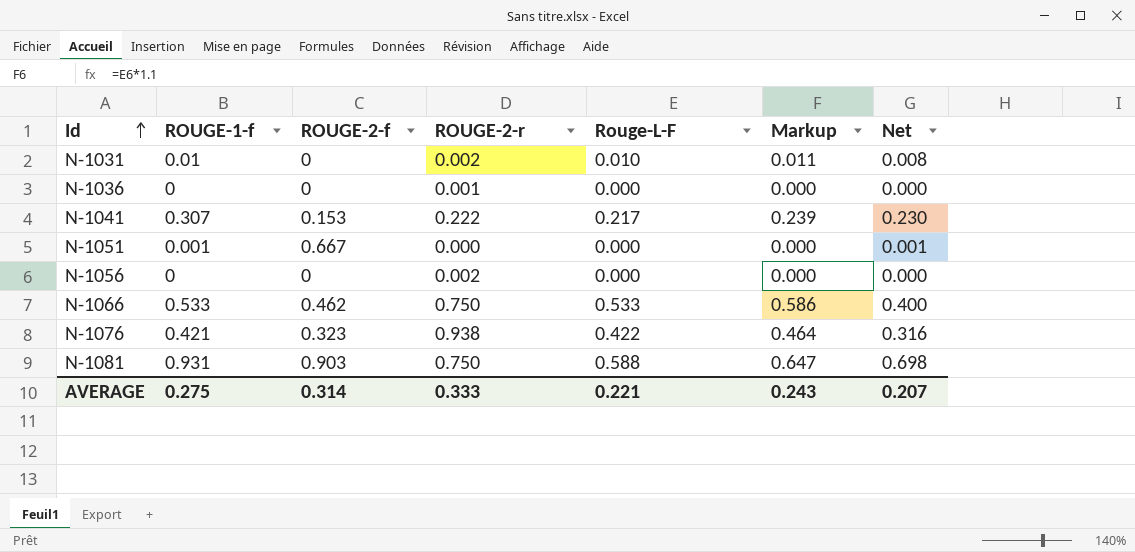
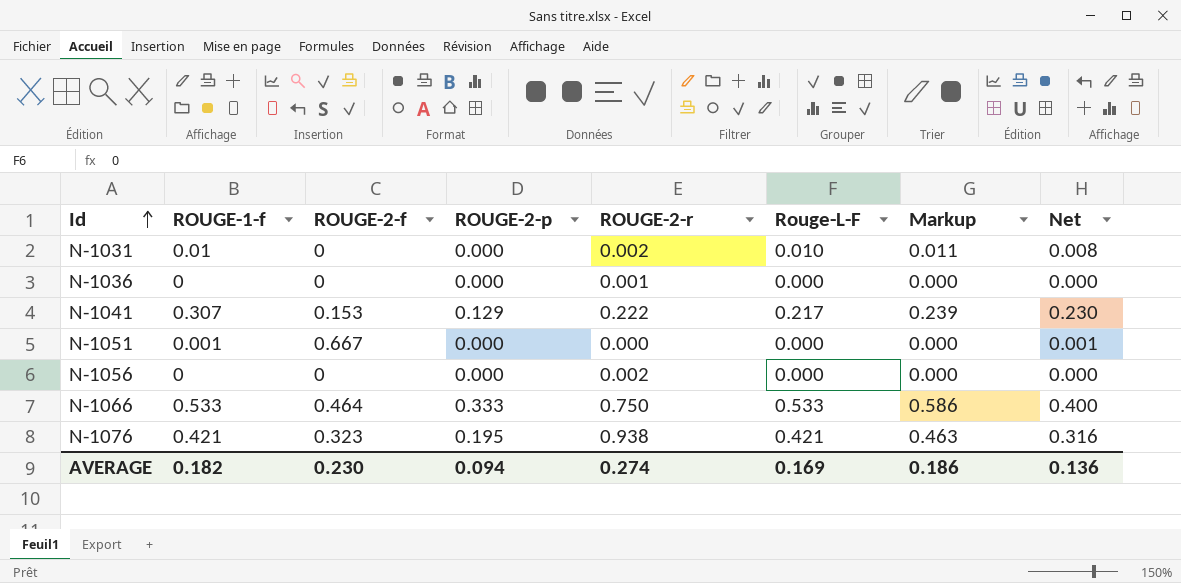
column ROUGE-2-p | position: none -> 4
row N-1081: 0.931 | 0.903 | 0.750 | 0.588 | 0.647 | 0.698 -> none
N-1066 | ROUGE-2-f: 0.462 -> 0.464
N-1076 | Rouge-L-F: 0.422 -> 0.421
N-1076 | Markup: 0.464 -> 0.463
AVERAGE | ROUGE-1-f: 0.275 -> 0.182
AVERAGE | ROUGE-2-f: 0.314 -> 0.230
AVERAGE | ROUGE-2-r: 0.333 -> 0.274
AVERAGE | Rouge-L-F: 0.221 -> 0.169
AVERAGE | Markup: 0.243 -> 0.186
AVERAGE | Net: 0.207 -> 0.136

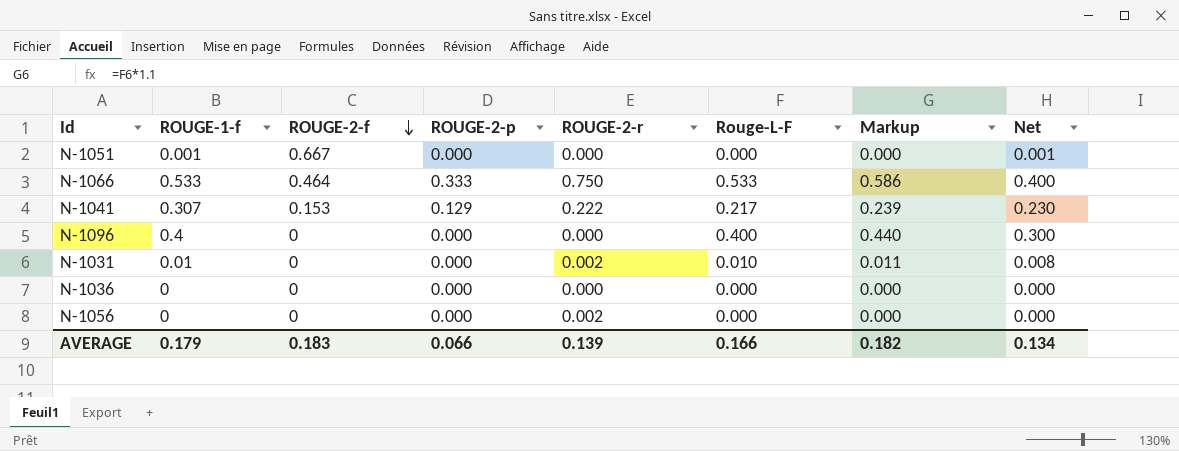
row order: Id ascending -> ROUGE-2-f descending
row N-1076: 0.421 | 0.323 | 0.195 | 0.938 | 0.421 | 0.463 | 0.316 -> none
row N-1096: none -> 0.4 | 0 | 0.000 | 0.000 | 0.400 | 0.440 | 0.300
N-1036 | ROUGE-2-r: 0.001 -> 0.000
AVERAGE | ROUGE-1-f: 0.182 -> 0.179
AVERAGE | ROUGE-2-f: 0.230 -> 0.183
AVERAGE | ROUGE-2-p: 0.094 -> 0.066
AVERAGE | ROUGE-2-r: 0.274 -> 0.139
AVERAGE | Rouge-L-F: 0.169 -> 0.166
AVERAGE | Markup: 0.186 -> 0.182
AVERAGE | Net: 0.136 -> 0.134

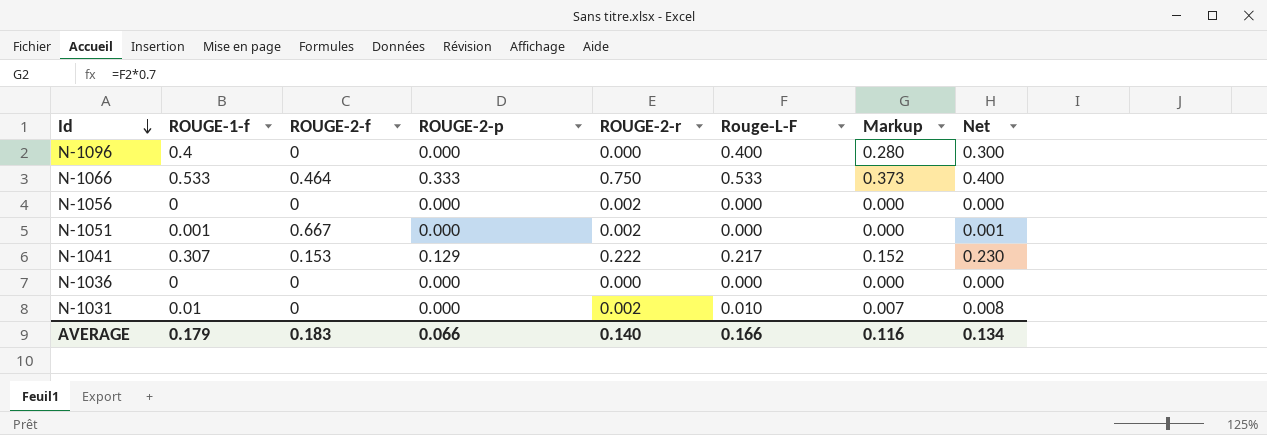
row order: ROUGE-2-f descending -> Id descending
column Markup | formula: [Rouge-L-F] * 1.1 -> [Rouge-L-F] * 0.7
N-1051 | ROUGE-2-r: 0.000 -> 0.002
AVERAGE | ROUGE-2-r: 0.139 -> 0.140
AVERAGE | Markup: 0.182 -> 0.116

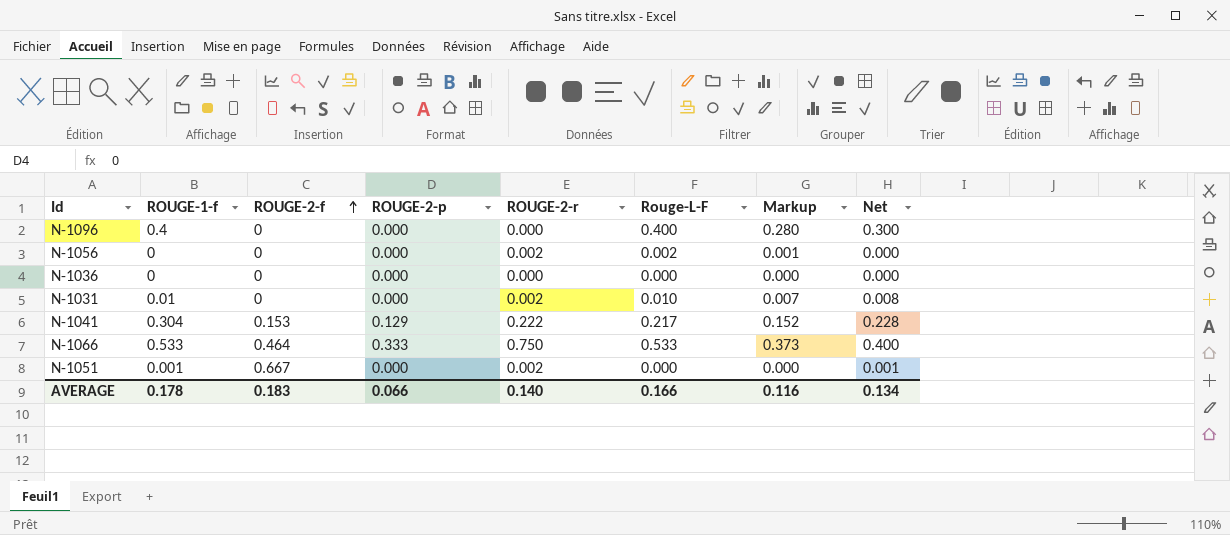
row order: Id descending -> ROUGE-2-f ascending
N-1056 | Rouge-L-F: 0.000 -> 0.002
N-1056 | Markup: 0.000 -> 0.001
N-1041 | ROUGE-1-f: 0.307 -> 0.304
N-1041 | Net: 0.230 -> 0.228
AVERAGE | ROUGE-1-f: 0.179 -> 0.178

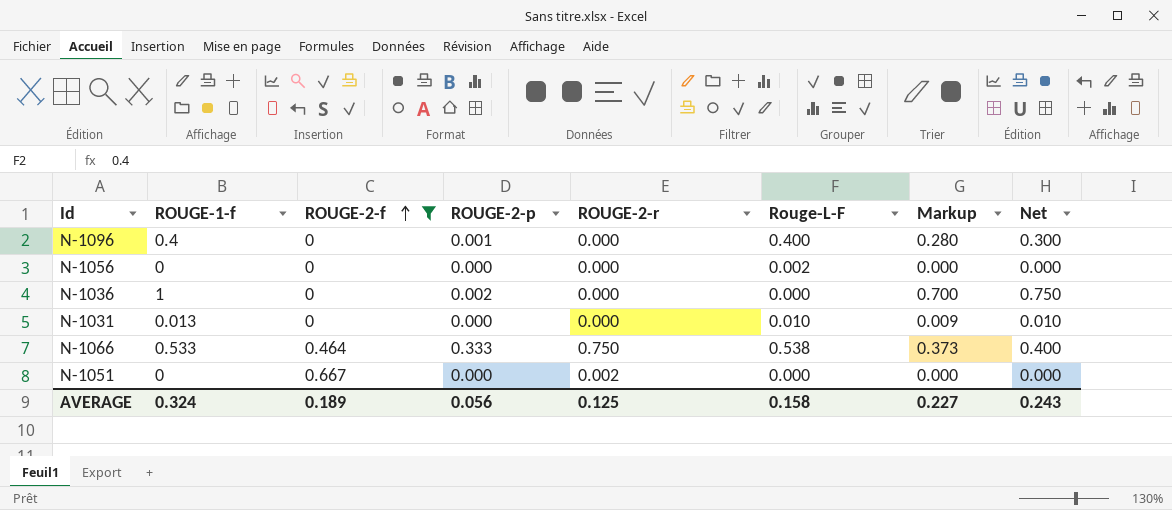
filter: none -> ROUGE-2-f != 0.153
column Markup | formula: [Rouge-L-F] * 0.7 -> [ROUGE-1-f] * 0.7
N-1096 | ROUGE-2-p: 0.000 -> 0.001
N-1056 | ROUGE-2-r: 0.002 -> 0.000
N-1036 | ROUGE-1-f: 0 -> 1
N-1036 | ROUGE-2-p: 0.000 -> 0.002
N-1036 | Net: 0.000 -> 0.750
N-1031 | ROUGE-1-f: 0.01 -> 0.013
N-1031 | ROUGE-2-r: 0.002 -> 0.000
N-1031 | Net: 0.008 -> 0.010
N-1066 | Rouge-L-F: 0.533 -> 0.538
N-1051 | ROUGE-1-f: 0.001 -> 0
N-1051 | Net: 0.001 -> 0.000
AVERAGE | ROUGE-1-f: 0.178 -> 0.324
AVERAGE | ROUGE-2-f: 0.183 -> 0.189
AVERAGE | ROUGE-2-p: 0.066 -> 0.056
AVERAGE | ROUGE-2-r: 0.140 -> 0.125
AVERAGE | Rouge-L-F: 0.166 -> 0.158
AVERAGE | Markup: 0.116 -> 0.227
AVERAGE | Net: 0.134 -> 0.243

